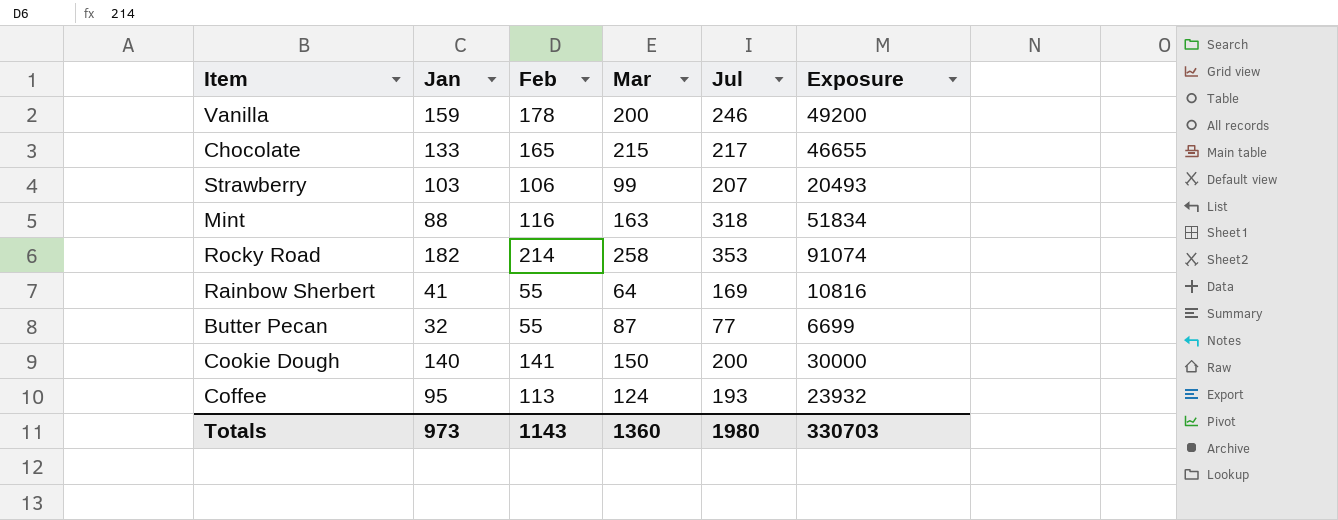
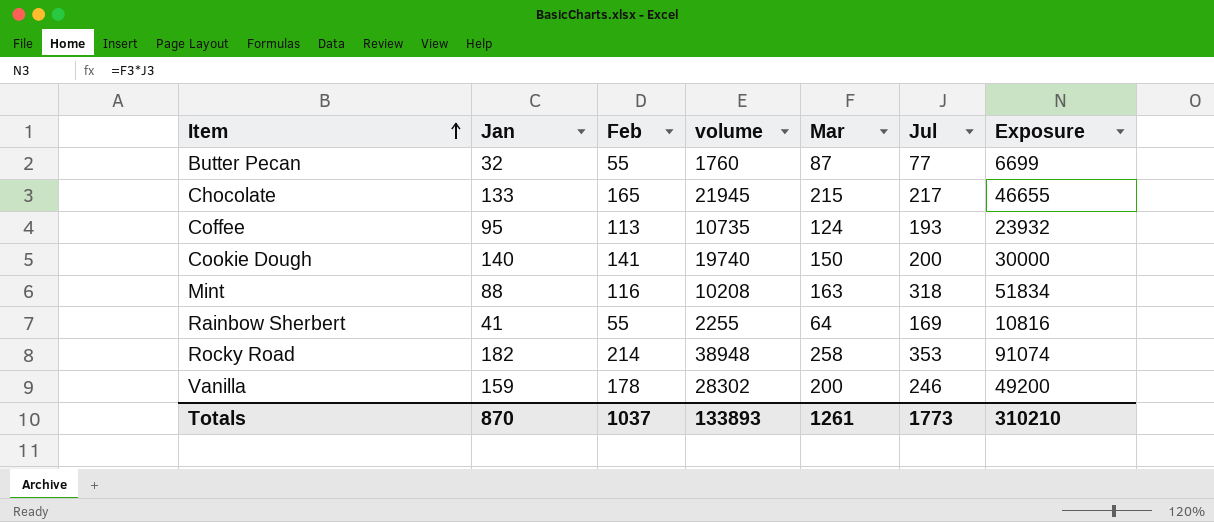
row order: none -> Item ascending
column volume | formula: none -> [Jan] * [Feb]
row Strawberry: 103 | 106 | 99 | 207 | 20493 -> none
Totals | Jan: 973 -> 870
Totals | Feb: 1143 -> 1037
Totals | Mar: 1360 -> 1261
Totals | Jul: 1980 -> 1773
Totals | Exposure: 330703 -> 310210

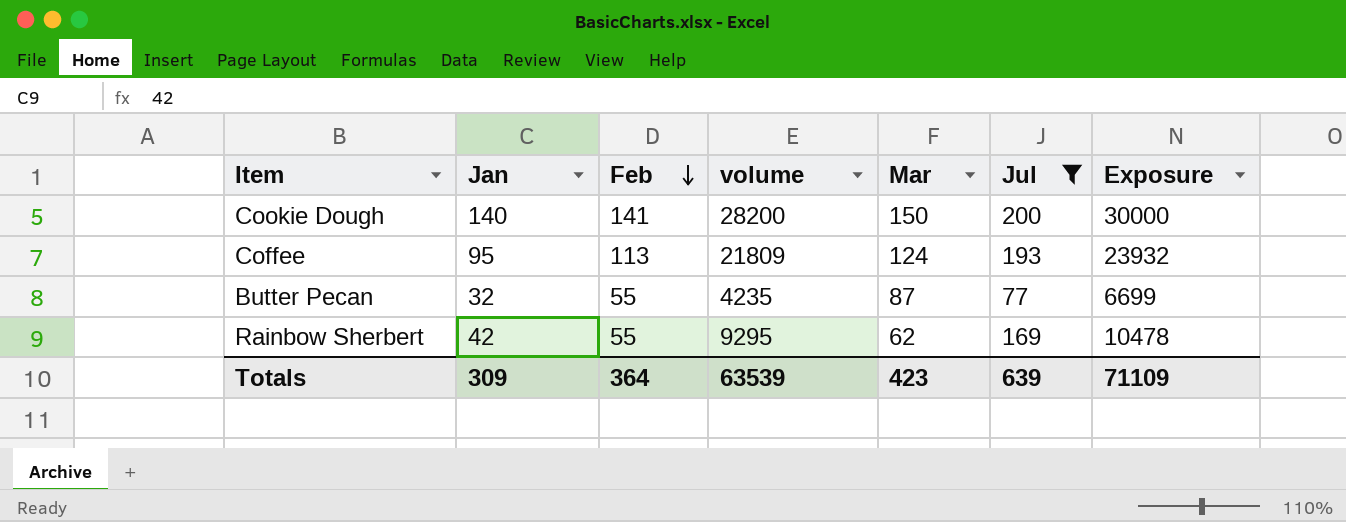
filter: none -> Jul <= 200
row order: Item ascending -> Feb descending
column volume | formula: [Jan] * [Feb] -> [Feb] * [Jul]
Rainbow Sherbert | Jan: 41 -> 42
Rainbow Sherbert | Mar: 64 -> 62
Rainbow Sherbert | Exposure: 10816 -> 10478
Totals | Jan: 870 -> 309
Totals | Feb: 1037 -> 364
Totals | volume: 133893 -> 63539
Totals | Mar: 1261 -> 423
Totals | Jul: 1773 -> 639
Totals | Exposure: 310210 -> 71109

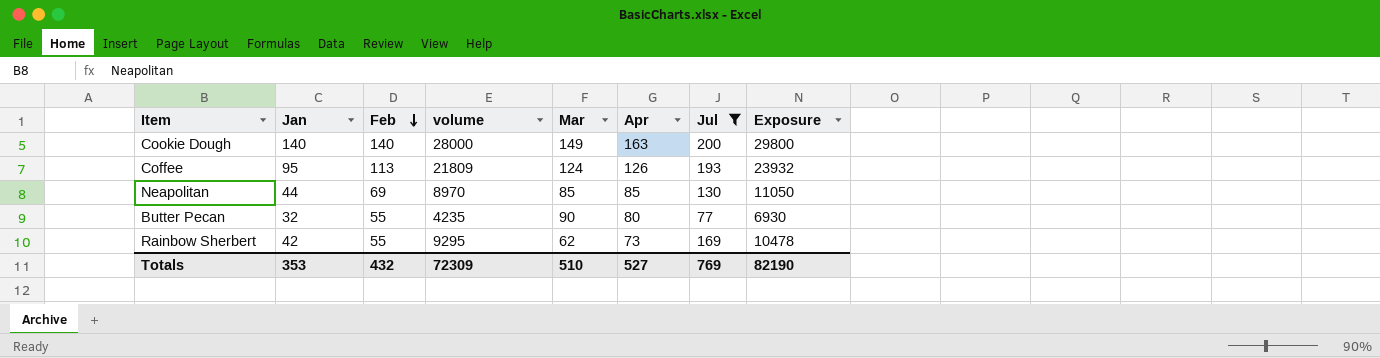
column Apr | position: none -> 6
Cookie Dough | Feb: 141 -> 140
Cookie Dough | volume: 28200 -> 28000
Cookie Dough | Mar: 150 -> 149
Cookie Dough | Exposure: 30000 -> 29800
row Neapolitan: none -> 44 | 69 | 8970 | 85 | 85 | 130 | 11050
Butter Pecan | Mar: 87 -> 90
Butter Pecan | Exposure: 6699 -> 6930
Totals | Jan: 309 -> 353
Totals | Feb: 364 -> 432
Totals | volume: 63539 -> 72309
Totals | Mar: 423 -> 510
Totals | Jul: 639 -> 769
Totals | Exposure: 71109 -> 82190

